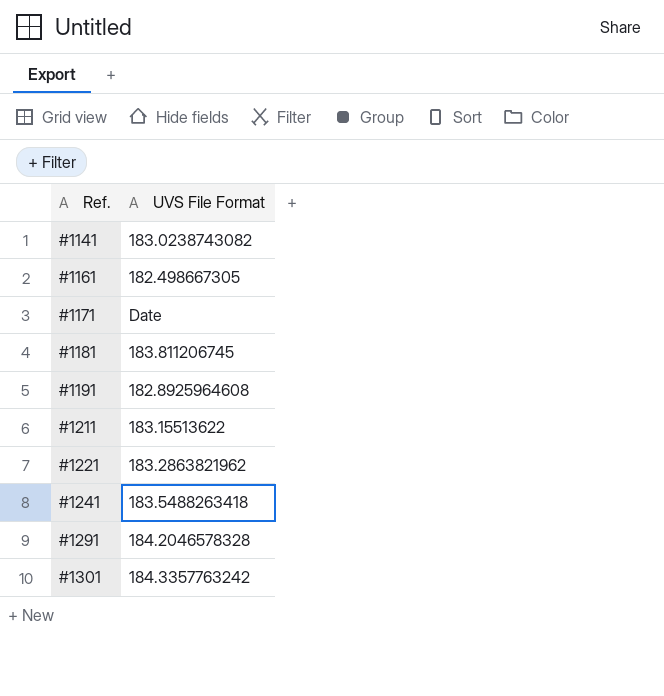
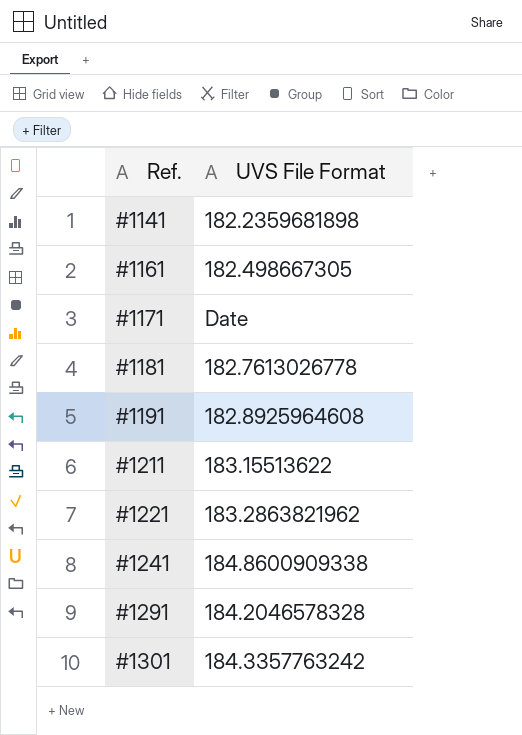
#1141 | UVS File Format: 183.0238743082 -> 182.2359681898
#1181 | UVS File Format: 183.811206745 -> 182.7613026778
#1241 | UVS File Format: 183.5488263418 -> 184.8600909338

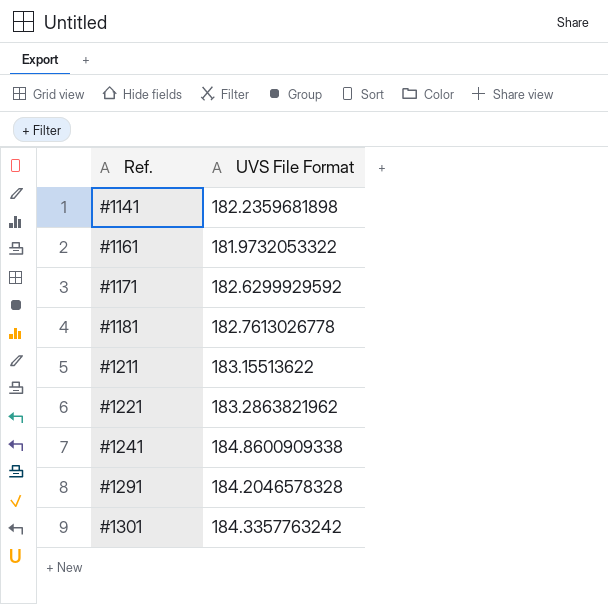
row #1191: 182.8925964608 -> none
#1161 | UVS File Format: 182.498667305 -> 181.9732053322
#1171 | UVS File Format: Date -> 182.6299929592

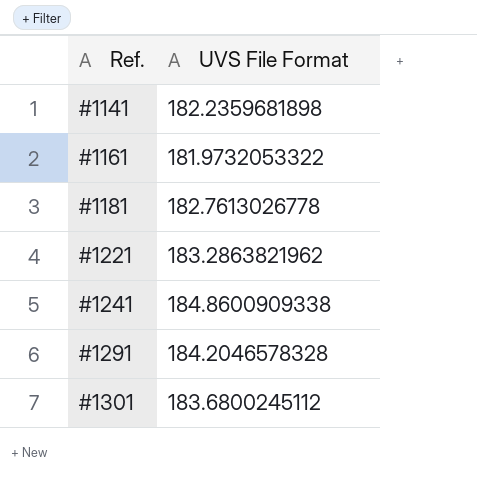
row #1171: 182.6299929592 -> none
row #1211: 183.15513622 -> none
#1301 | UVS File Format: 184.3357763242 -> 183.6800245112

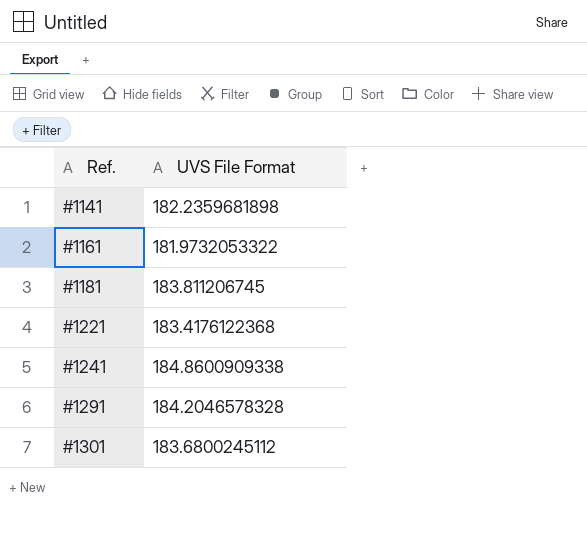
#1181 | UVS File Format: 182.7613026778 -> 183.811206745
#1221 | UVS File Format: 183.2863821962 -> 183.4176122368

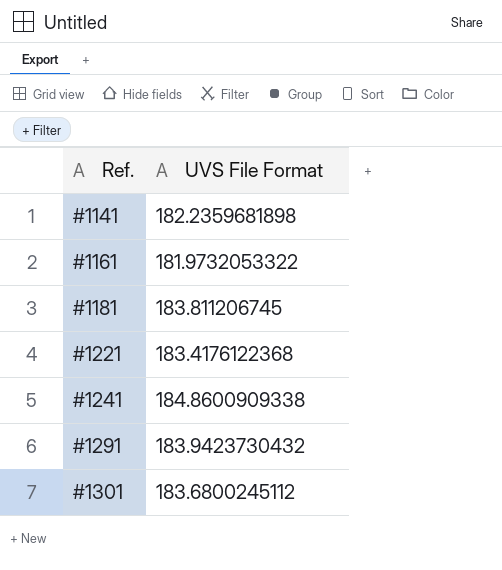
#1291 | UVS File Format: 184.2046578328 -> 183.9423730432

